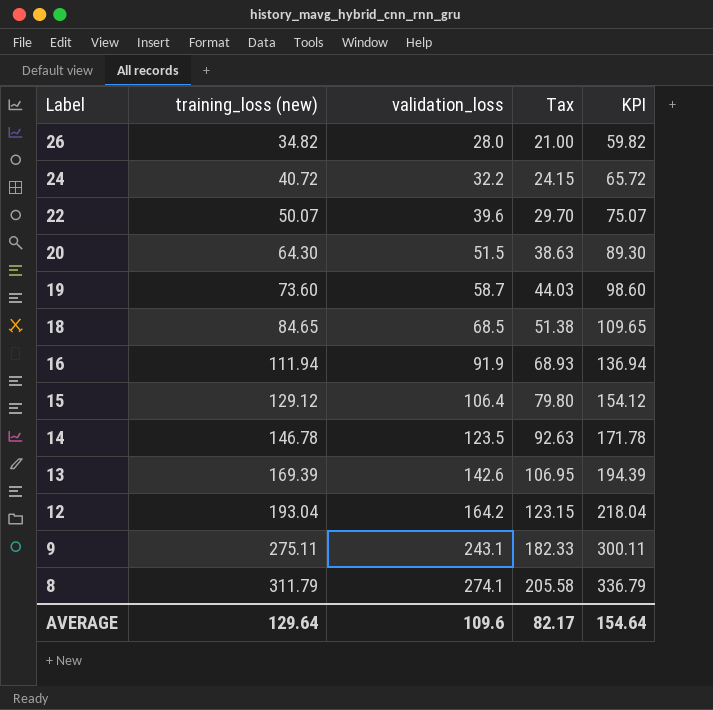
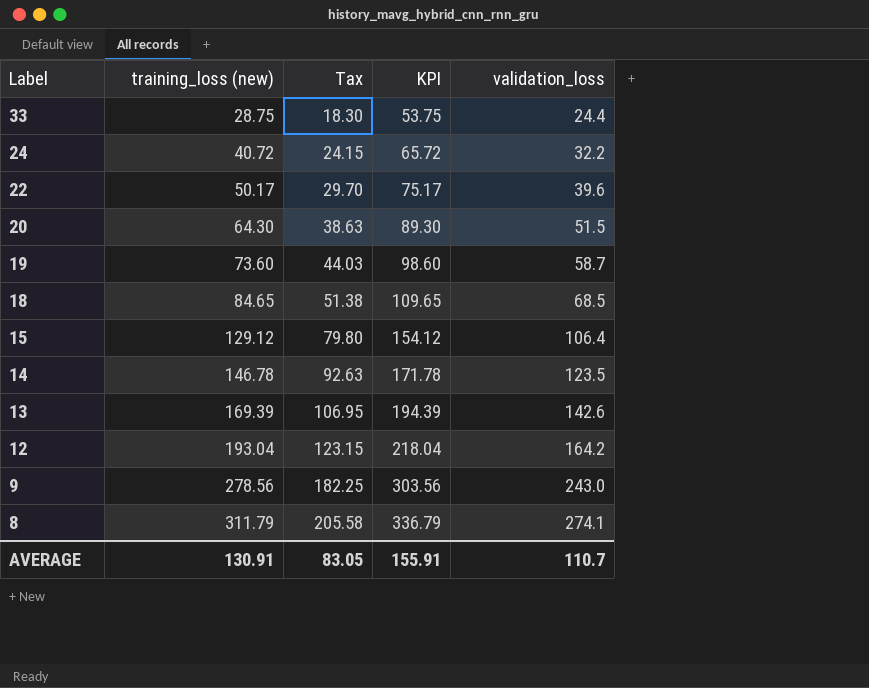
column validation_loss | position: 3 -> 5
row 26: 34.82 | 28.0 | 21.00 | 59.82 -> none
row 16: 111.94 | 91.9 | 68.93 | 136.94 -> none
row 33: none -> 28.75 | 18.30 | 53.75 | 24.4
22 | training_loss (new): 50.07 -> 50.17
22 | KPI: 75.07 -> 75.17
9 | training_loss (new): 275.11 -> 278.56
9 | Tax: 182.33 -> 182.25
9 | KPI: 300.11 -> 303.56
9 | validation_loss: 243.1 -> 243.0
AVERAGE | training_loss (new): 129.64 -> 130.91
AVERAGE | Tax: 82.17 -> 83.05
AVERAGE | KPI: 154.64 -> 155.91
AVERAGE | validation_loss: 109.6 -> 110.7

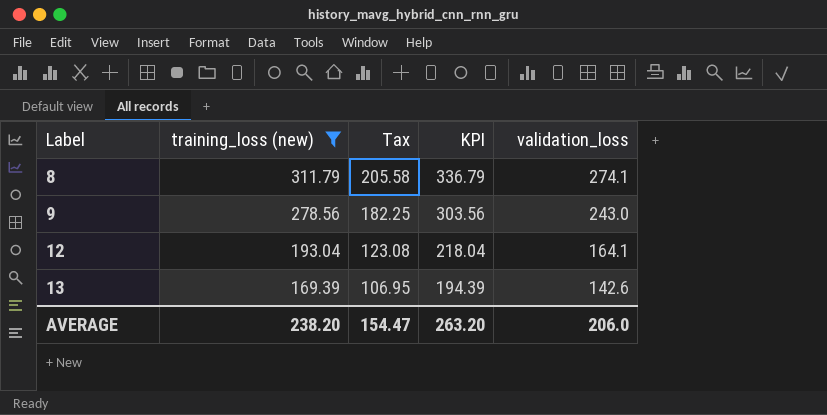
filter: none -> training_loss (new) >= 169.39
row order: Label descending -> Label ascending
12 | Tax: 123.15 -> 123.08
12 | validation_loss: 164.2 -> 164.1
AVERAGE | training_loss (new): 130.91 -> 238.20
AVERAGE | Tax: 83.05 -> 154.47
AVERAGE | KPI: 155.91 -> 263.20
AVERAGE | validation_loss: 110.7 -> 206.0

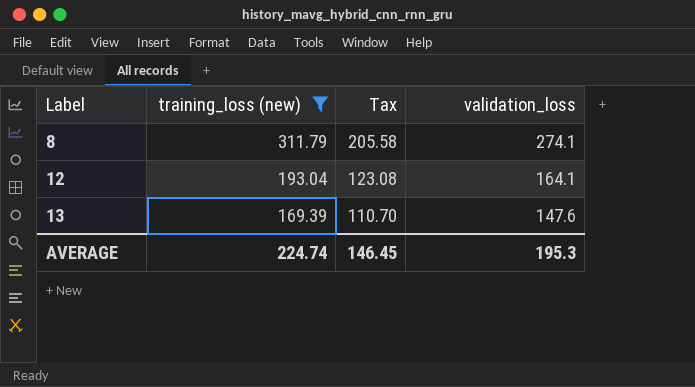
column KPI | formula: [training_loss (new)] + 25 -> none
row 9: 278.56 | 182.25 | 303.56 | 243.0 -> none
13 | Tax: 106.95 -> 110.70
13 | validation_loss: 142.6 -> 147.6
AVERAGE | training_loss (new): 238.20 -> 224.74
AVERAGE | Tax: 154.47 -> 146.45
AVERAGE | validation_loss: 206.0 -> 195.3

